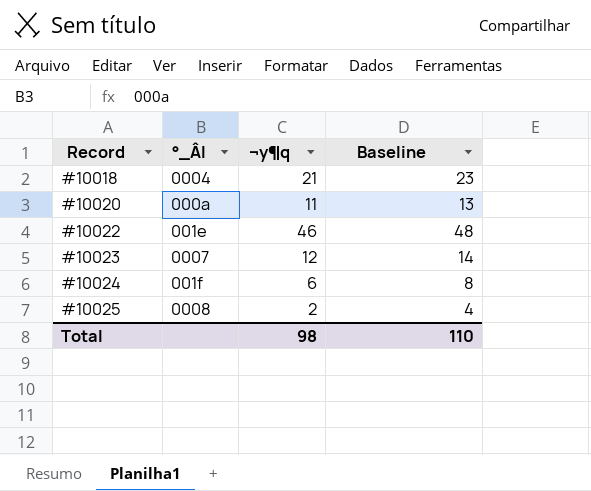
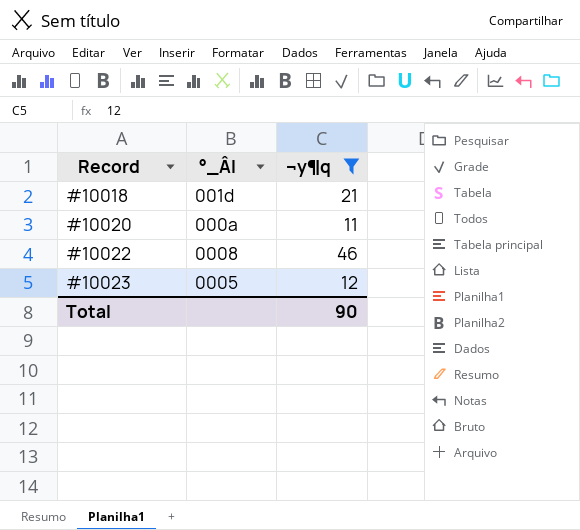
filter: none -> ¬y¶q >= 11
column Baseline | formula: [¬y¶q] + 2 -> none
#10018 | °_ÂI: 0004 -> 001d
#10022 | °_ÂI: 001e -> 0008
#10023 | °_ÂI: 0007 -> 0005
Total | ¬y¶q: 98 -> 90

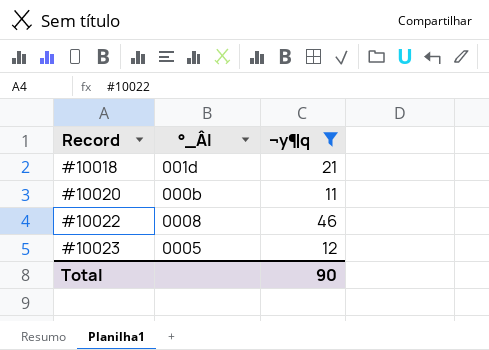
#10020 | °_ÂI: 000a -> 000b

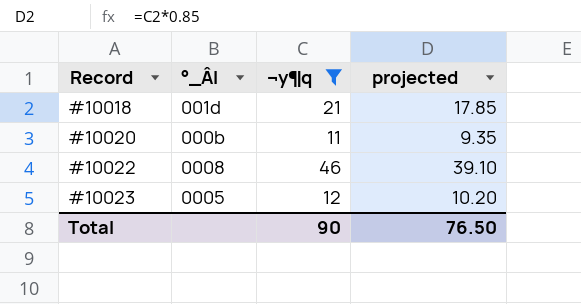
column projected | formula: none -> [¬y¶q] * 0.85

